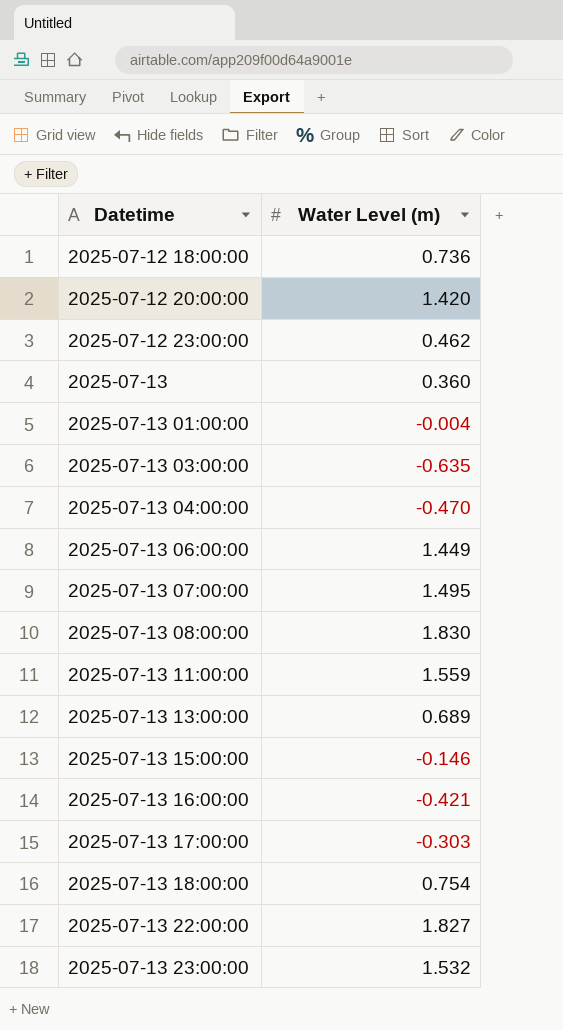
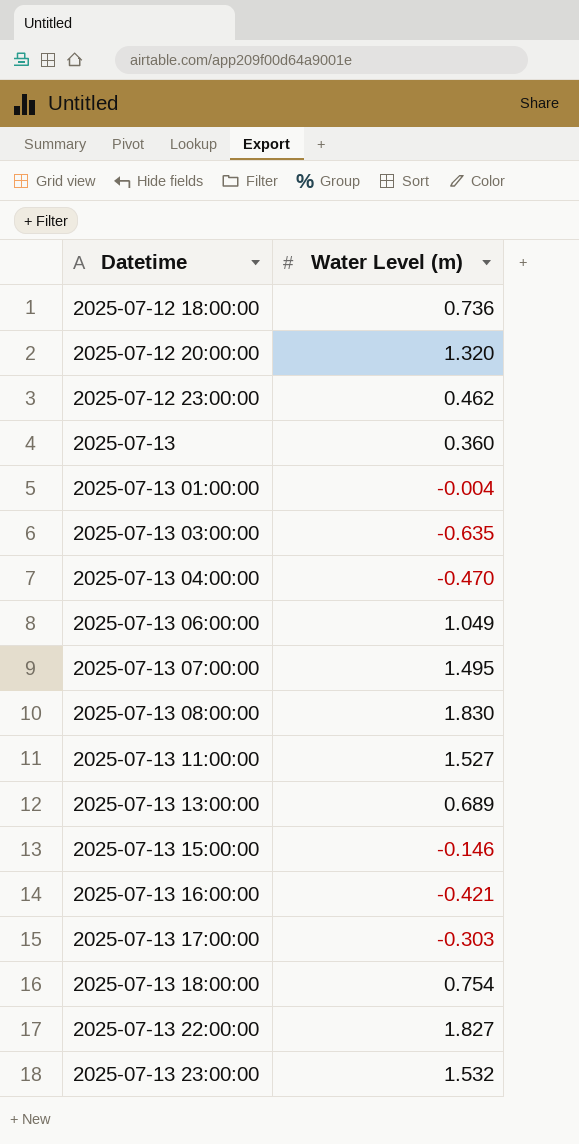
2025-07-12 20:00:00 | Water Level (m): 1.420 -> 1.320
2025-07-13 06:00:00 | Water Level (m): 1.449 -> 1.049
2025-07-13 11:00:00 | Water Level (m): 1.559 -> 1.527

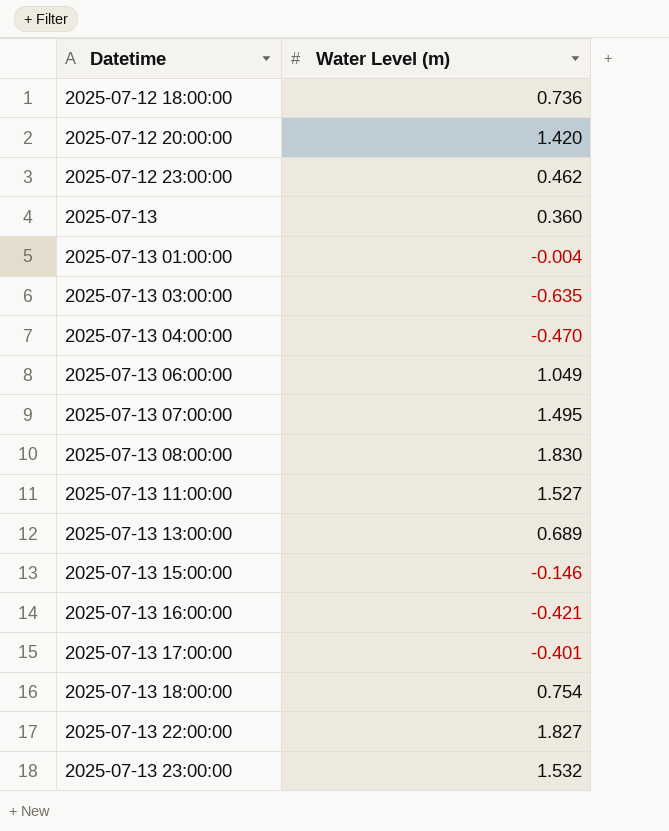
2025-07-12 20:00:00 | Water Level (m): 1.320 -> 1.420
2025-07-13 17:00:00 | Water Level (m): -0.303 -> -0.401

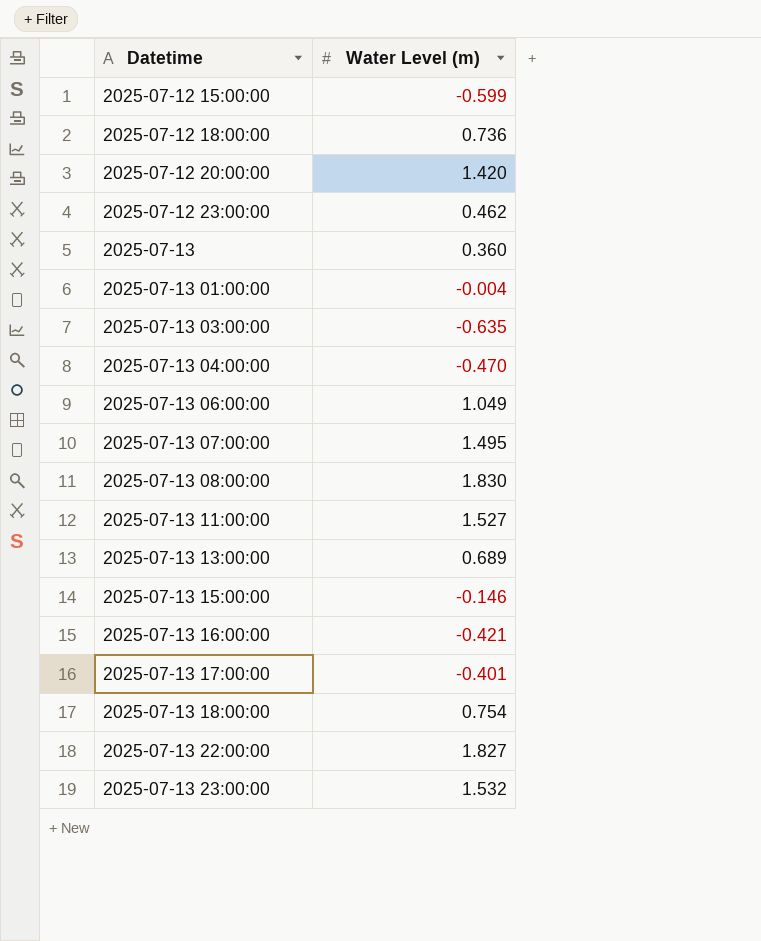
row 2025-07-12 15:00:00: none -> -0.599

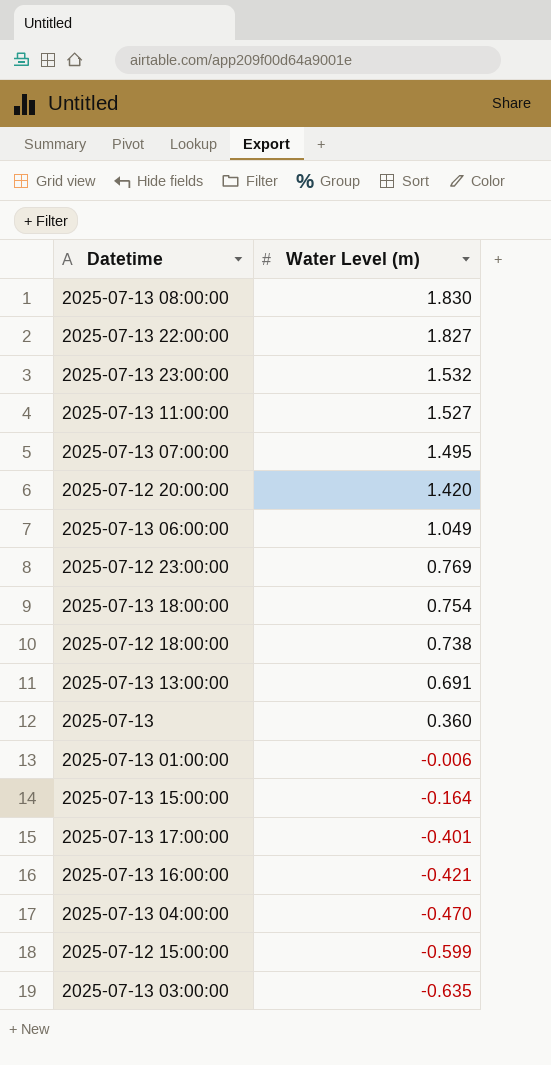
row order: Datetime ascending -> Water Level (m) descending
2025-07-12 23:00:00 | Water Level (m): 0.462 -> 0.769
2025-07-12 18:00:00 | Water Level (m): 0.736 -> 0.738
2025-07-13 13:00:00 | Water Level (m): 0.689 -> 0.691
2025-07-13 01:00:00 | Water Level (m): -0.004 -> -0.006
2025-07-13 15:00:00 | Water Level (m): -0.146 -> -0.164

